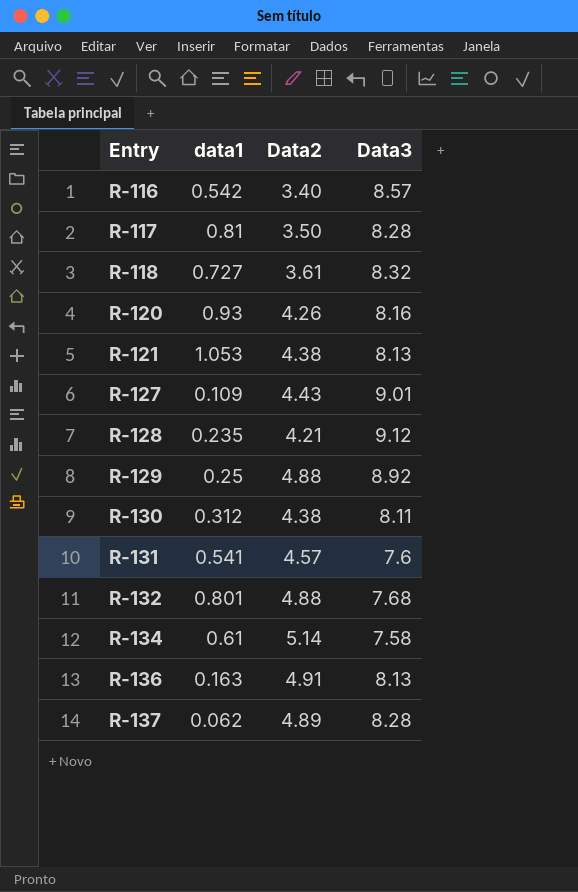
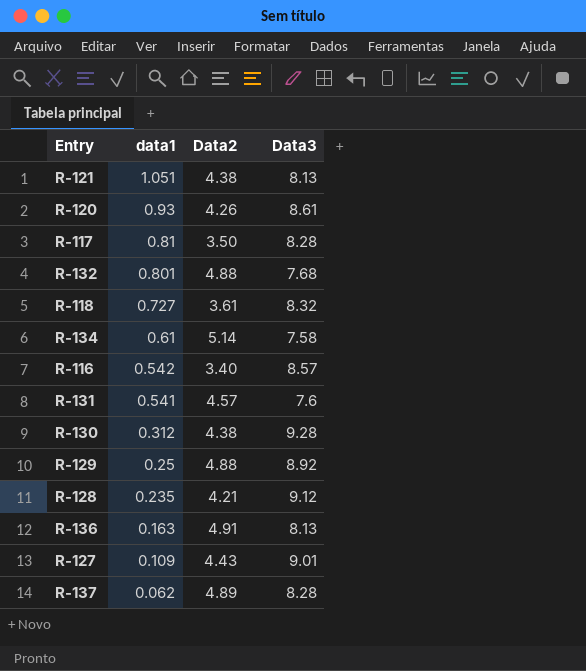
row order: Entry ascending -> data1 descending
R-121 | data1: 1.053 -> 1.051
R-120 | Data3: 8.16 -> 8.61
R-130 | Data3: 8.11 -> 9.28

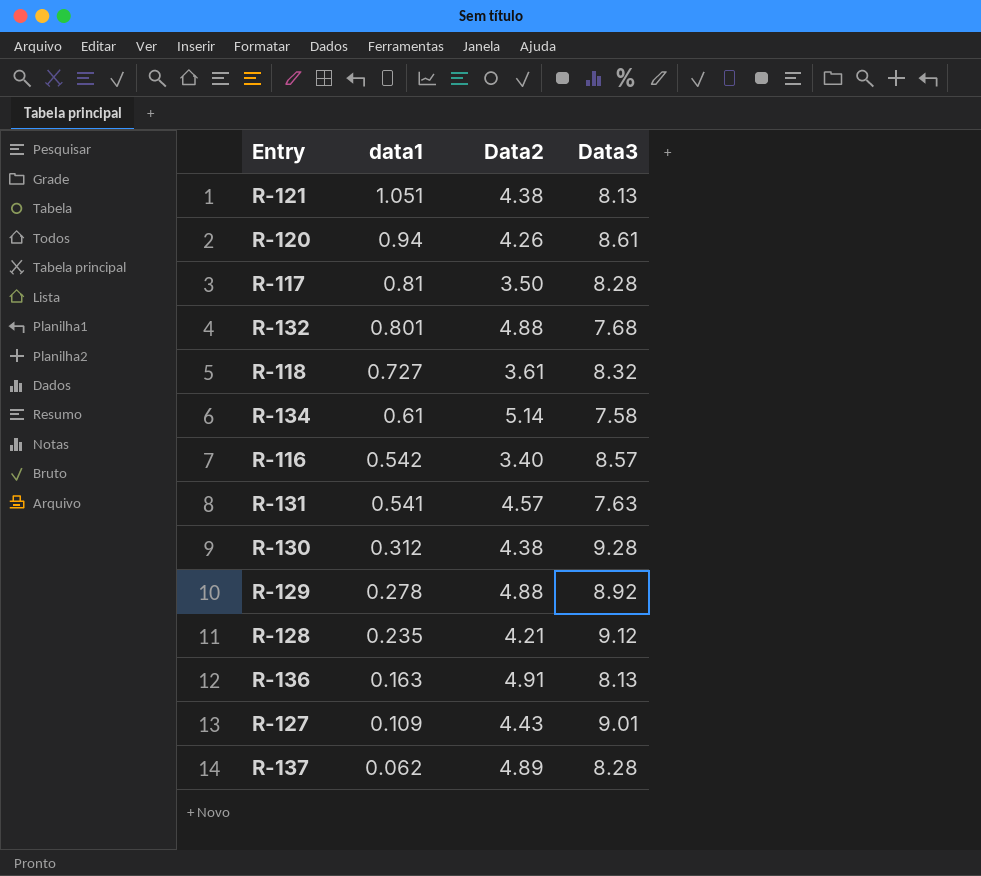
R-120 | data1: 0.93 -> 0.94
R-131 | Data3: 7.6 -> 7.63
R-129 | data1: 0.25 -> 0.278

